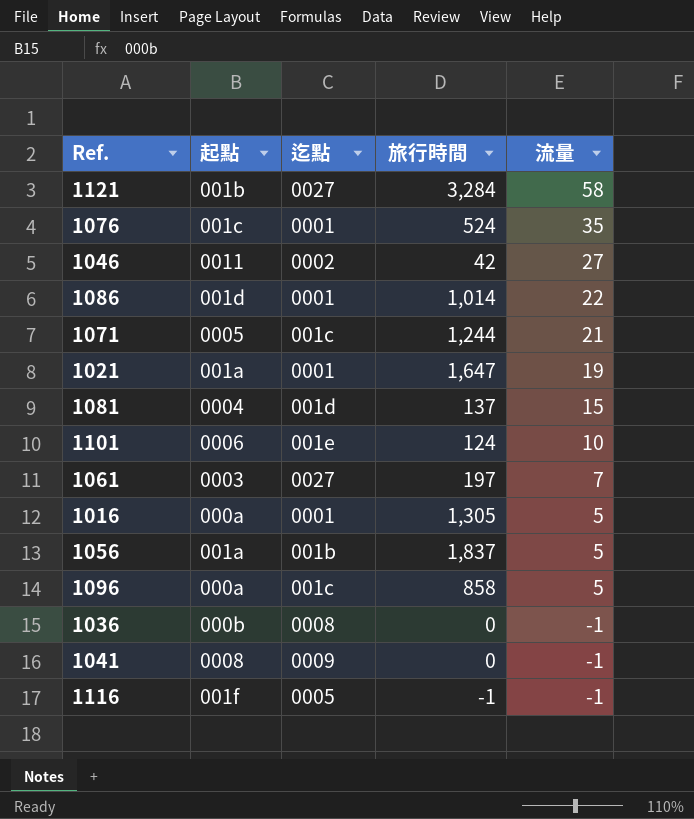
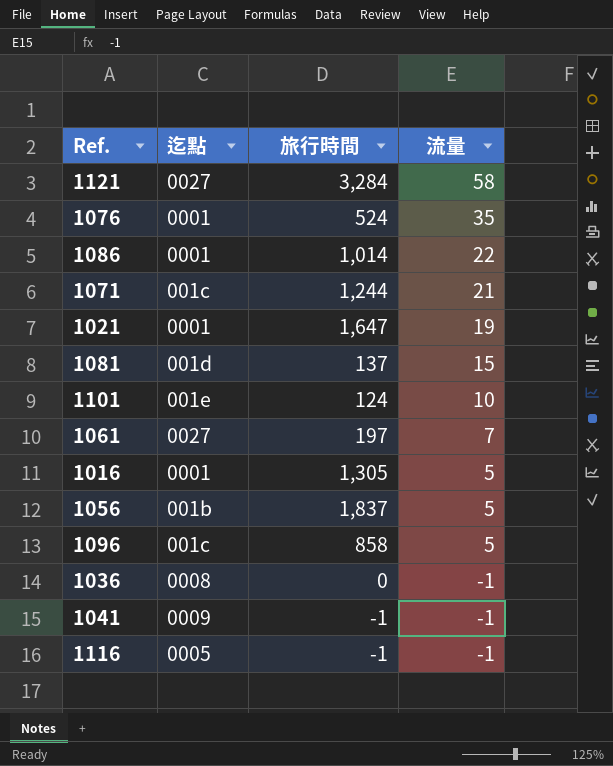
column 起點 | position: 2 -> none
row 1046: 0011 | 0002 | 42 | 27 -> none
1041 | 旅行時間: 0 -> -1

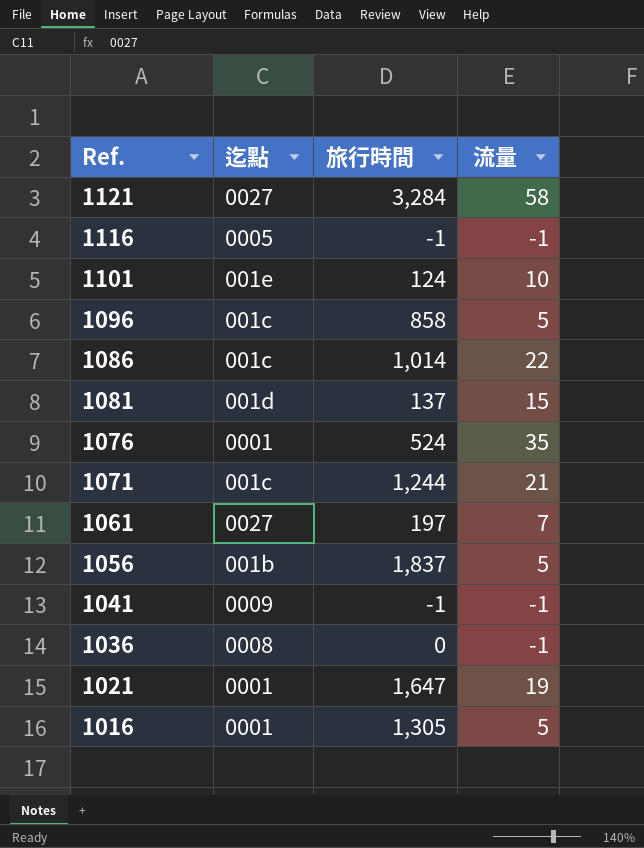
row order: 流量 descending -> Ref. descending
1086 | 迄點: 0001 -> 001c

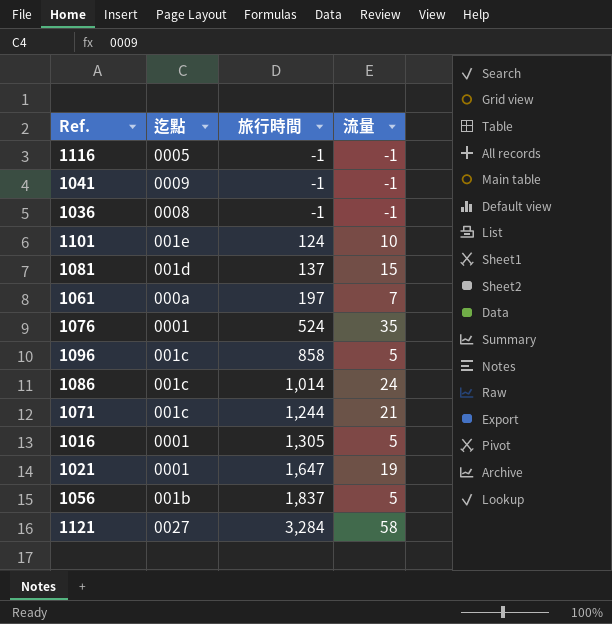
row order: Ref. descending -> 旅行時間 ascending
1036 | 旅行時間: 0 -> -1
1061 | 迄點: 0027 -> 000a
1086 | 流量: 22 -> 24

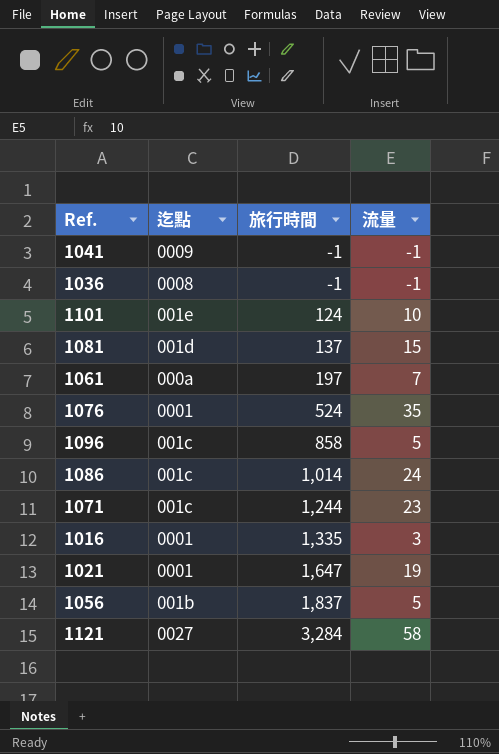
row 1116: 0005 | -1 | -1 -> none
1071 | 流量: 21 -> 23
1016 | 旅行時間: 1,305 -> 1,335
1016 | 流量: 5 -> 3

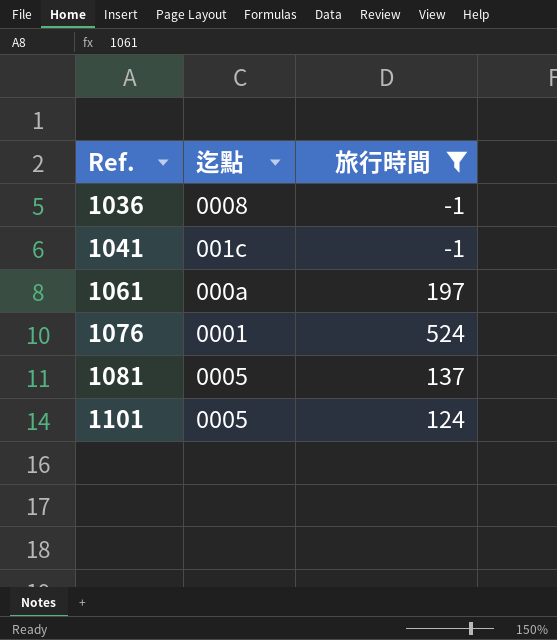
filter: none -> 旅行時間 <= 524
row order: 旅行時間 ascending -> Ref. ascending
column 流量 | position: 4 -> none
1041 | 迄點: 0009 -> 001c
1081 | 迄點: 001d -> 0005
1101 | 迄點: 001e -> 0005

